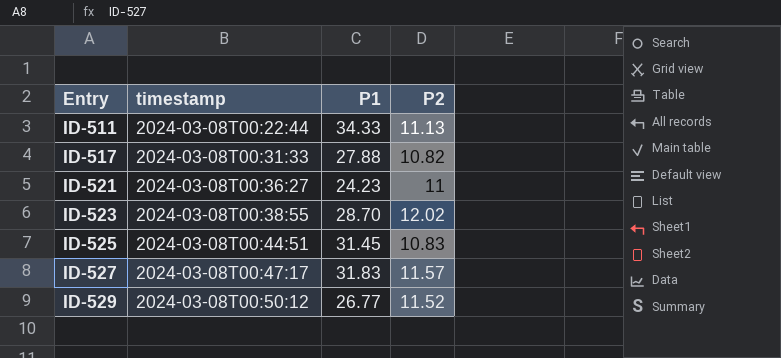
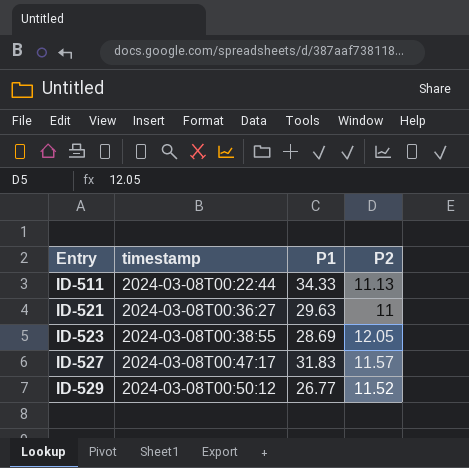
row ID-517: 2024-03-08T00:31:33 | 27.88 | 10.82 -> none
row ID-525: 2024-03-08T00:44:51 | 31.45 | 10.83 -> none
ID-521 | P1: 24.23 -> 29.63
ID-523 | P1: 28.70 -> 28.69
ID-523 | P2: 12.02 -> 12.05

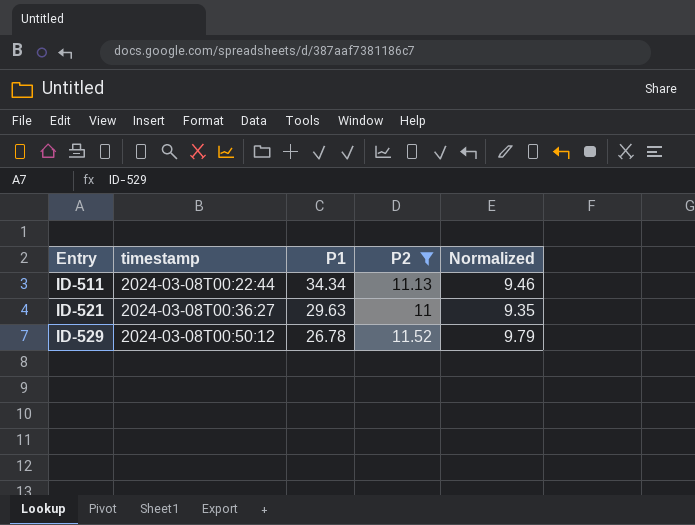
filter: none -> P2 <= 11.52
column Normalized | formula: none -> [P2] * 0.85
ID-511 | P1: 34.33 -> 34.34
ID-529 | P1: 26.77 -> 26.78

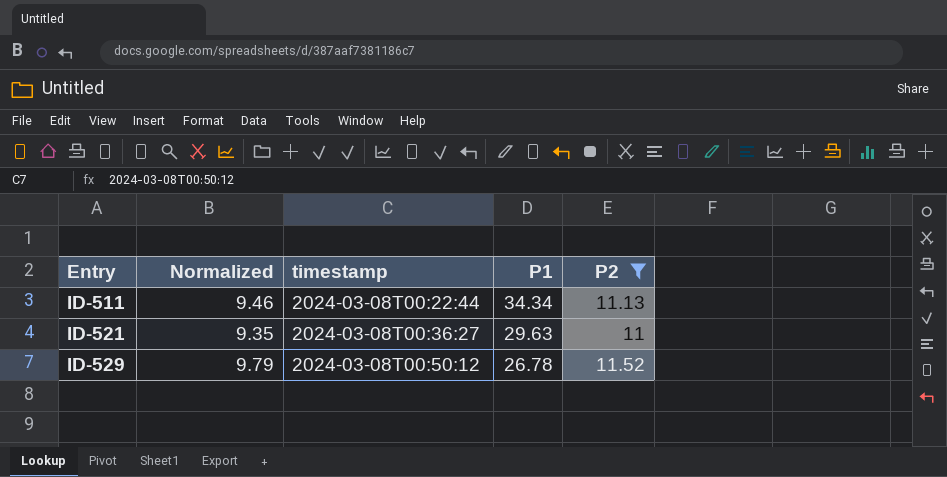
column Normalized | position: 5 -> 2

